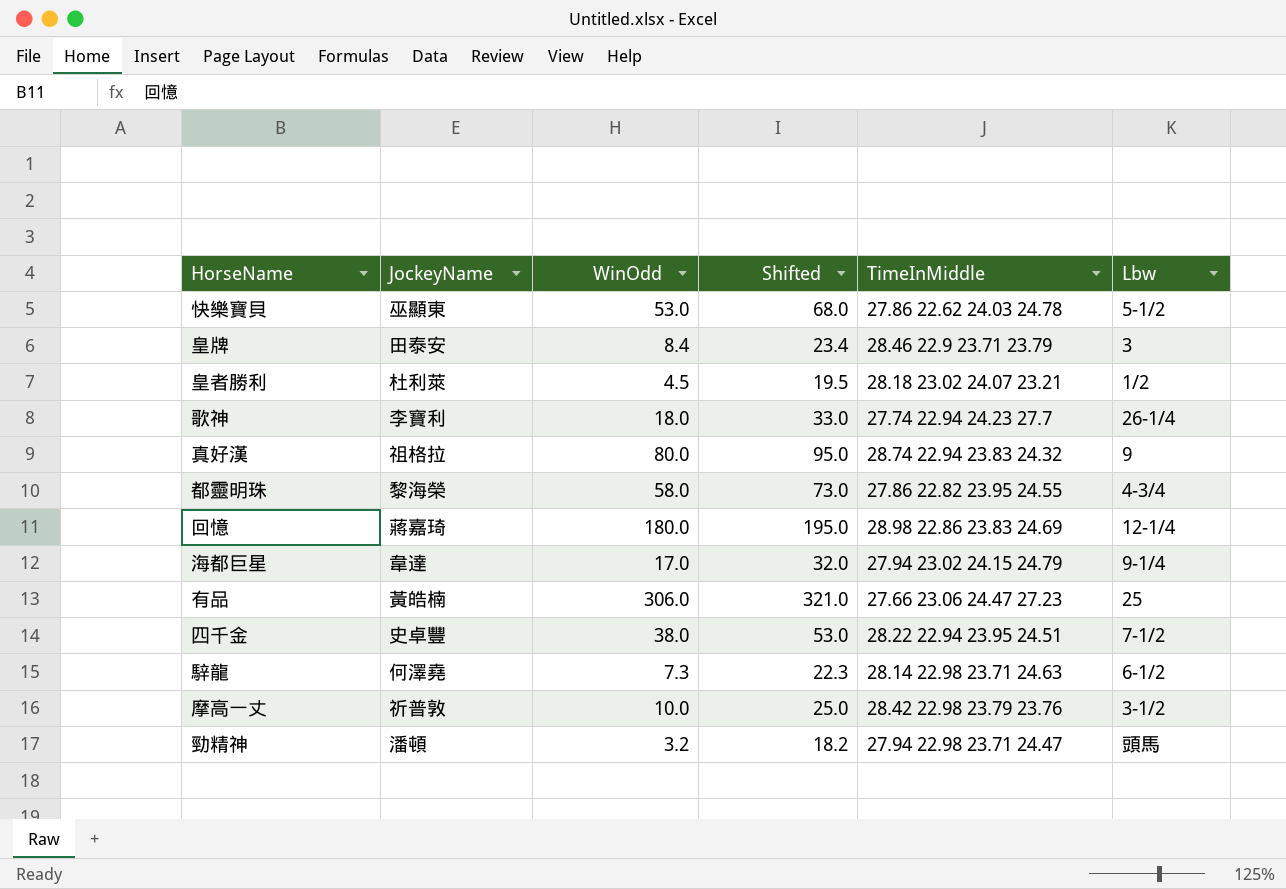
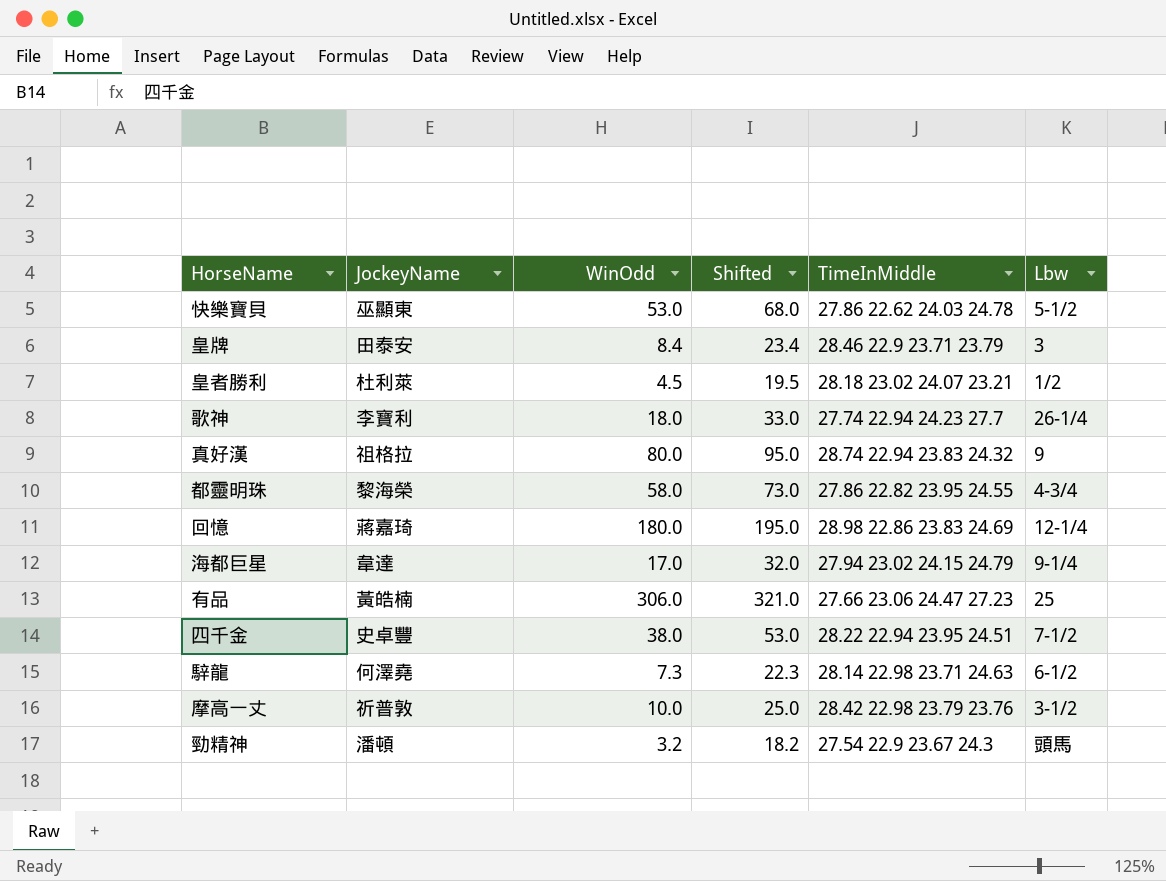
勁精神 | TimeInMiddle: 27.94 22.98 23.71 24.47 -> 27.54 22.9 23.67 24.3

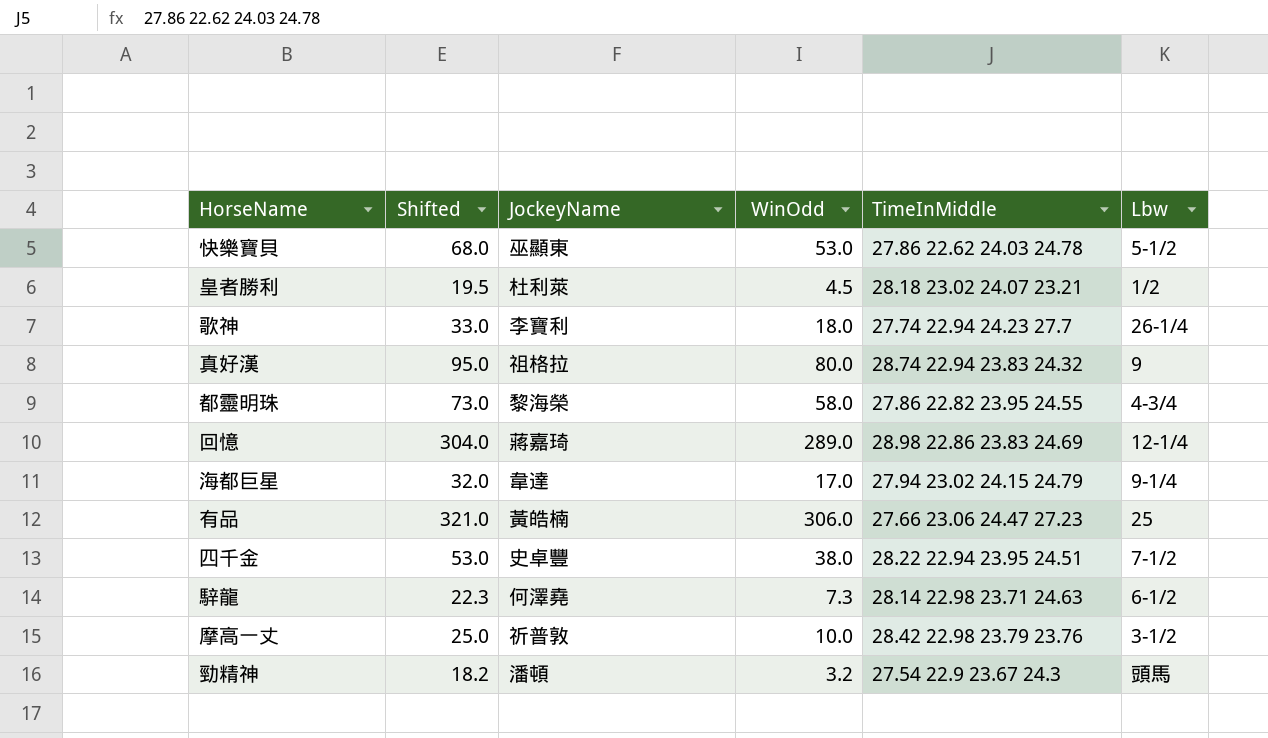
column Shifted | position: 4 -> 2
row 皇牌: 田泰安 | 8.4 | 23.4 | 28.46 22.9 23.71 23.79 | 3 -> none
回憶 | Shifted: 195.0 -> 304.0
回憶 | WinOdd: 180.0 -> 289.0

